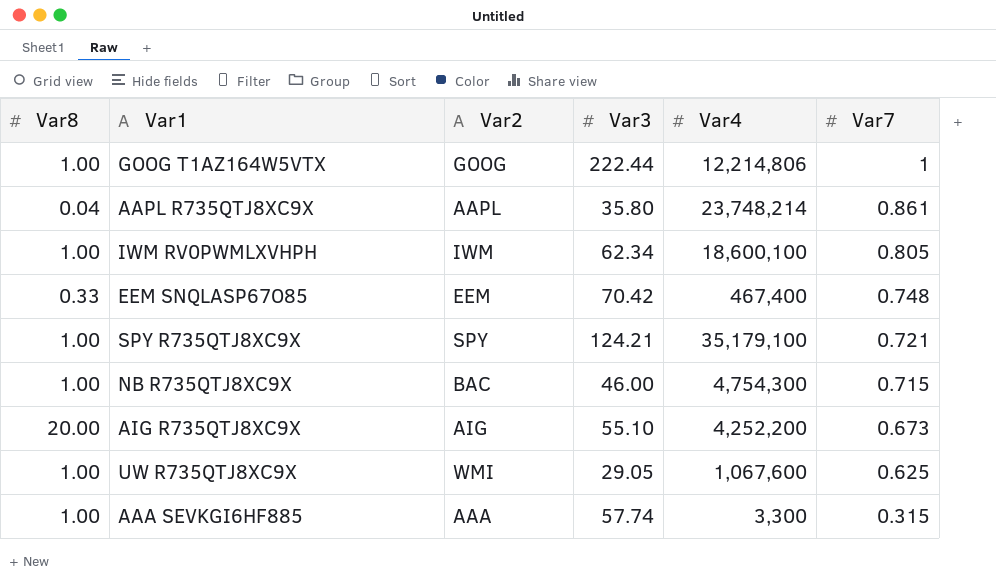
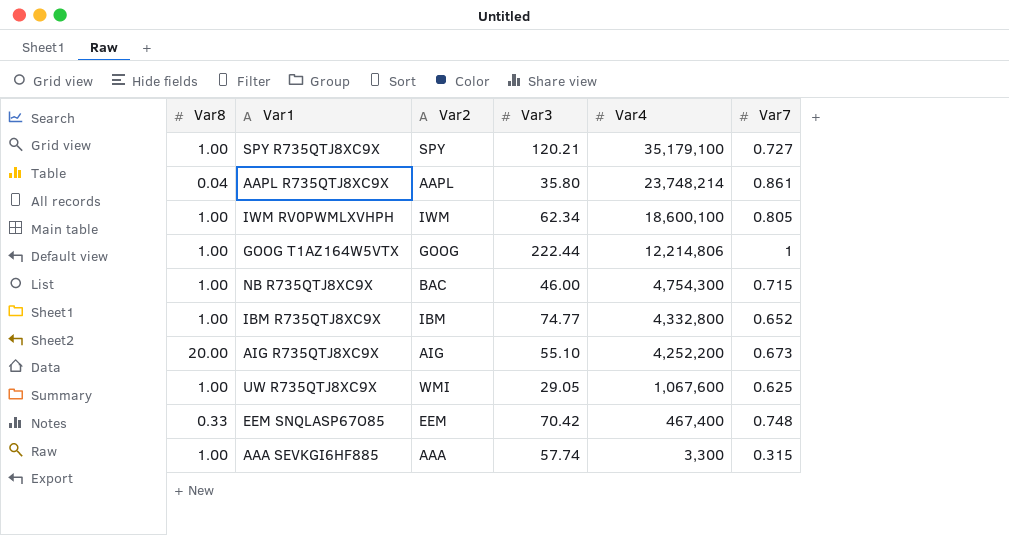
row order: Var7 descending -> Var4 descending
SPY R735QTJ8XC9X | Var3: 124.21 -> 120.21
SPY R735QTJ8XC9X | Var7: 0.721 -> 0.727
row IBM R735QTJ8XC9X: none -> 1.00 | IBM | 74.77 | 4,332,800 | 0.652

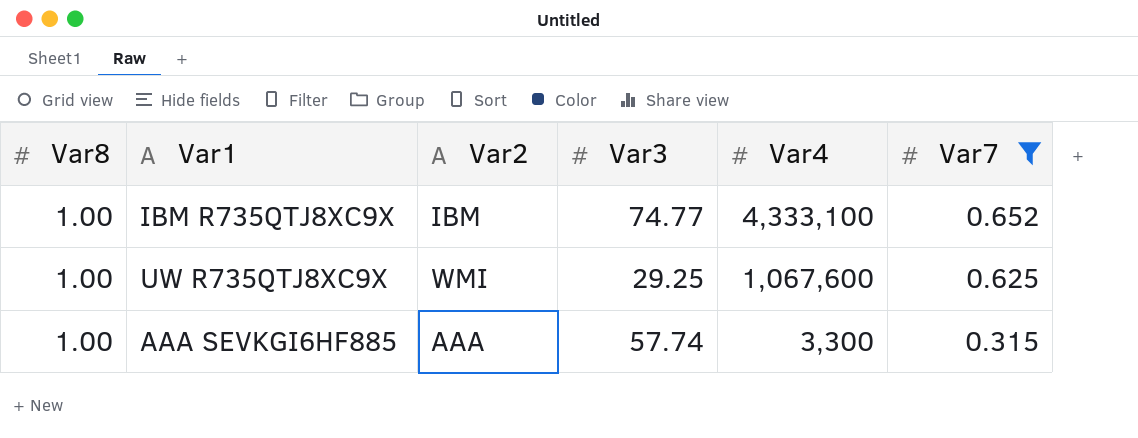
filter: none -> Var7 <= 0.652
IBM R735QTJ8XC9X | Var4: 4,332,800 -> 4,333,100
UW R735QTJ8XC9X | Var3: 29.05 -> 29.25

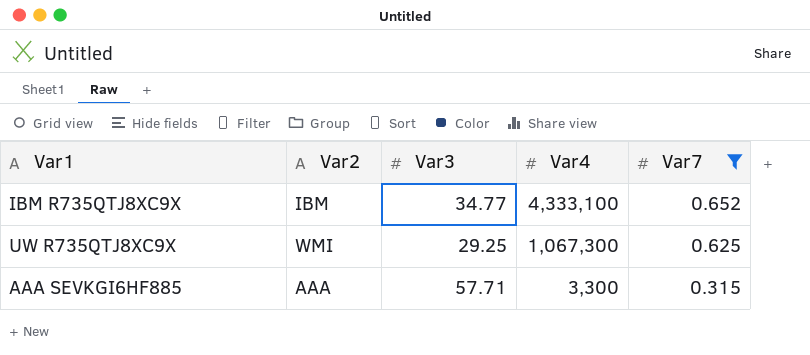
column Var8 | position: 1 -> none
IBM R735QTJ8XC9X | Var3: 74.77 -> 34.77
UW R735QTJ8XC9X | Var4: 1,067,600 -> 1,067,300
AAA SEVKGI6HF885 | Var3: 57.74 -> 57.71

